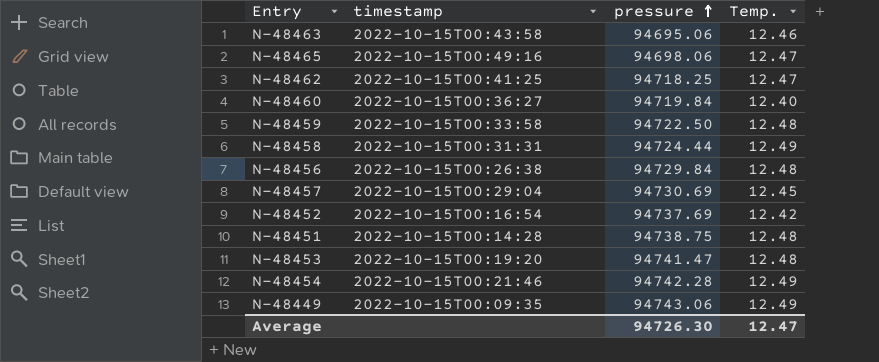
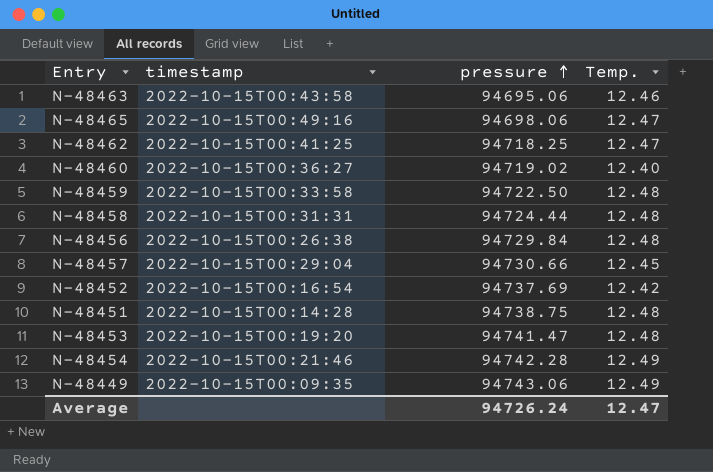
N-48460 | pressure: 94719.84 -> 94719.02
N-48458 | Temp.: 12.49 -> 12.48
N-48457 | pressure: 94730.69 -> 94730.66
Average | pressure: 94726.30 -> 94726.24

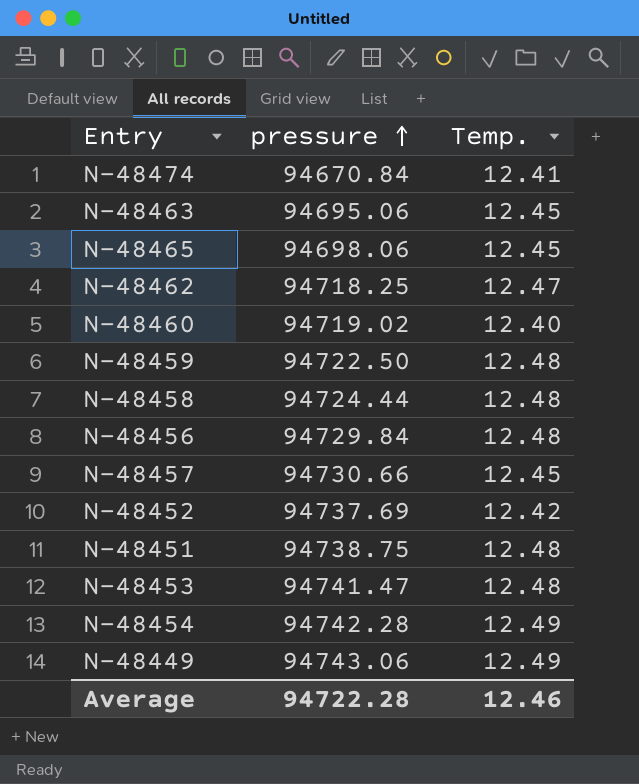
column timestamp | position: 2 -> none
row N-48474: none -> 94670.84 | 12.41
N-48463 | Temp.: 12.46 -> 12.45
N-48465 | Temp.: 12.47 -> 12.45
Average | pressure: 94726.24 -> 94722.28
Average | Temp.: 12.47 -> 12.46

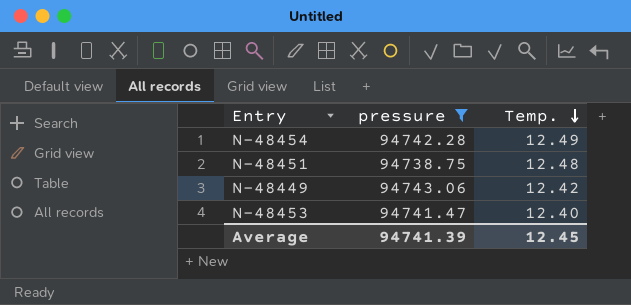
filter: none -> pressure >= 94738.75
row order: pressure ascending -> Temp. descending
N-48449 | Temp.: 12.49 -> 12.42
N-48453 | Temp.: 12.48 -> 12.40
Average | pressure: 94722.28 -> 94741.39
Average | Temp.: 12.46 -> 12.45

